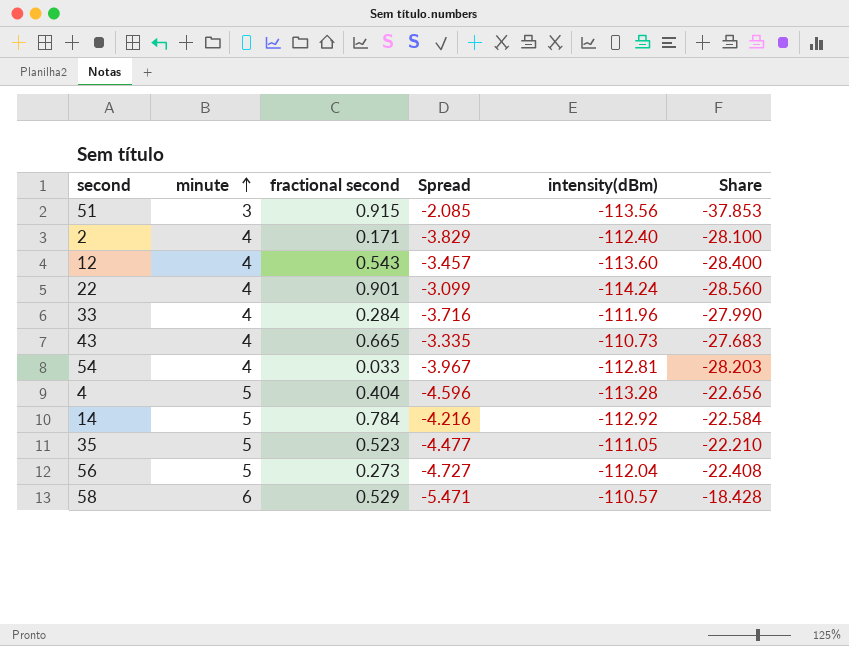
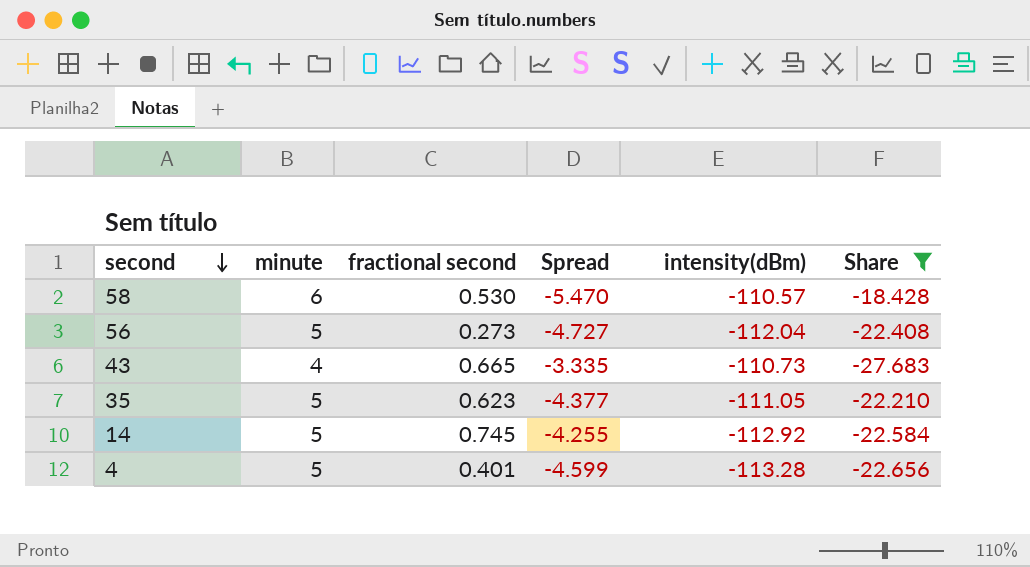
filter: none -> Share >= -27.683
row order: minute ascending -> second descending
58 | fractional second: 0.529 -> 0.530
58 | Spread: -5.471 -> -5.470
35 | fractional second: 0.523 -> 0.623
35 | Spread: -4.477 -> -4.377
14 | fractional second: 0.784 -> 0.745
14 | Spread: -4.216 -> -4.255
4 | fractional second: 0.404 -> 0.401
4 | Spread: -4.596 -> -4.599

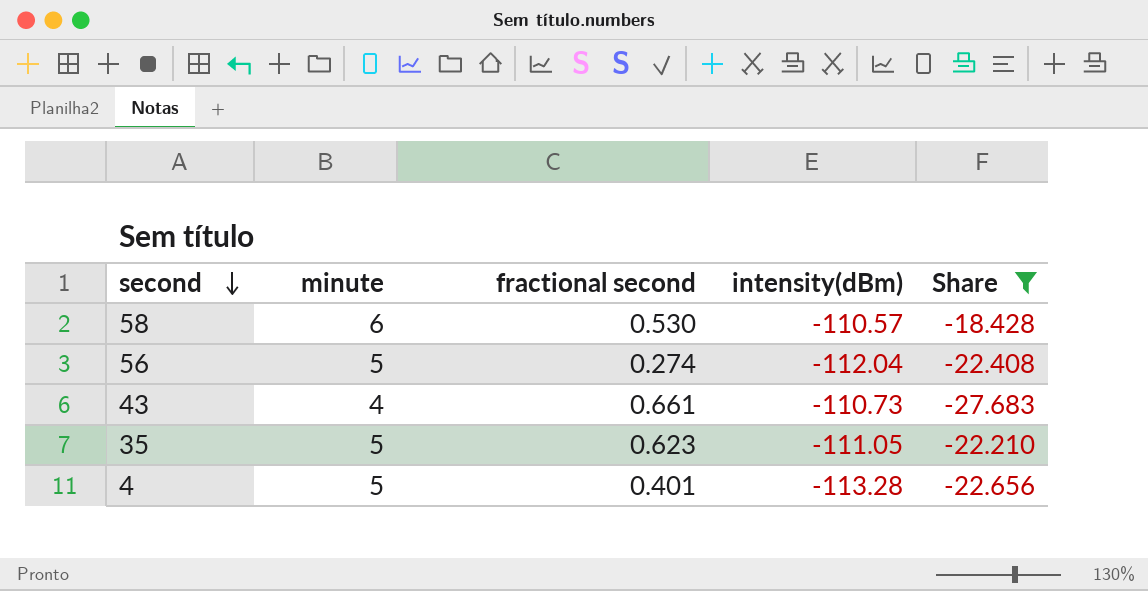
column Spread | formula: [fractional second] - [minute] -> none
row 14: 5 | 0.745 | -4.255 | -112.92 | -22.584 -> none
56 | fractional second: 0.273 -> 0.274
43 | fractional second: 0.665 -> 0.661

